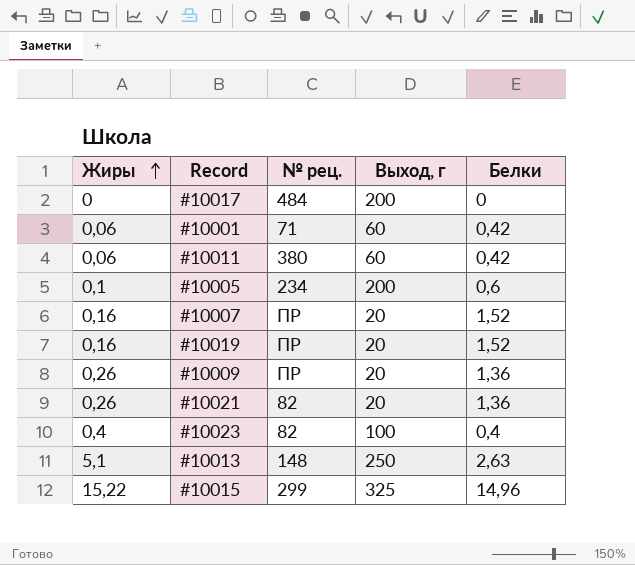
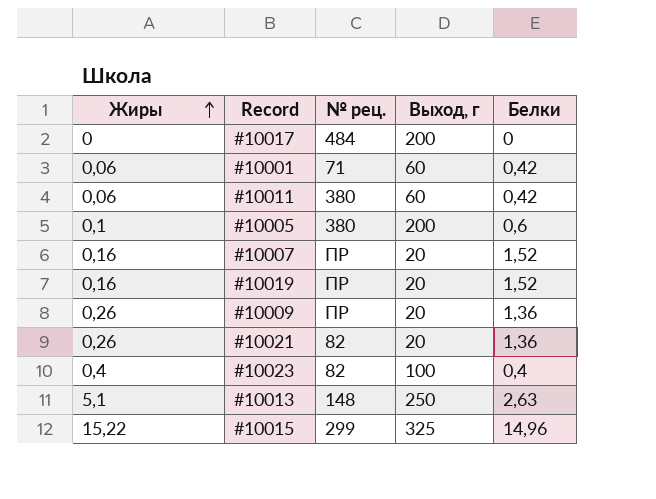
#10005 | № рец.: 234 -> 380

